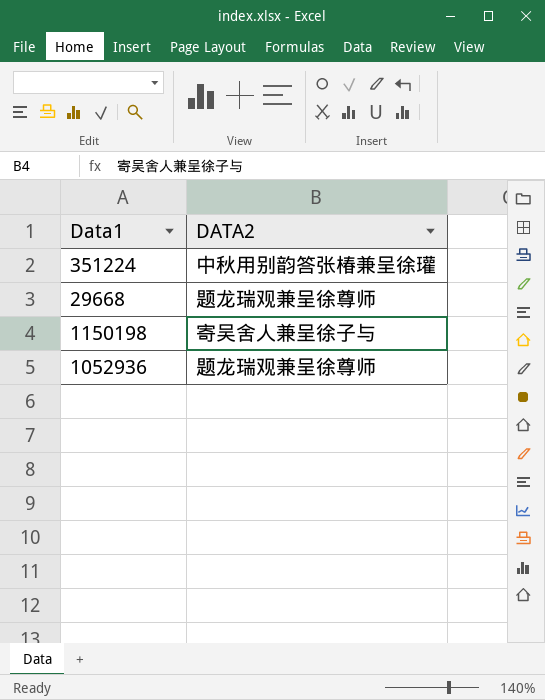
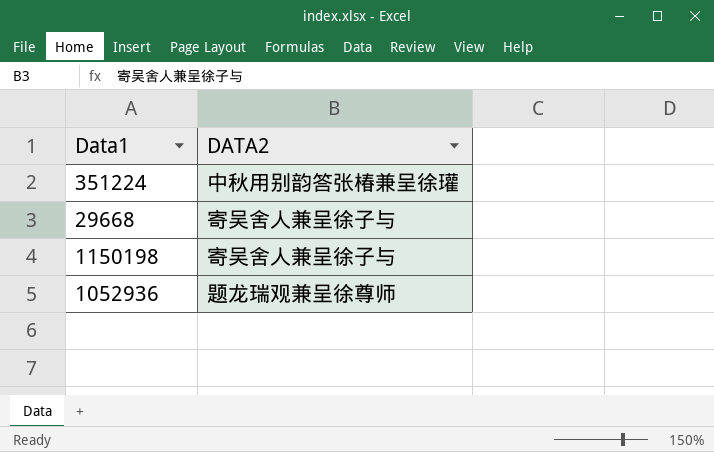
29668 | DATA2: 题龙瑞观兼呈徐尊师 -> 寄吴舍人兼呈徐子与

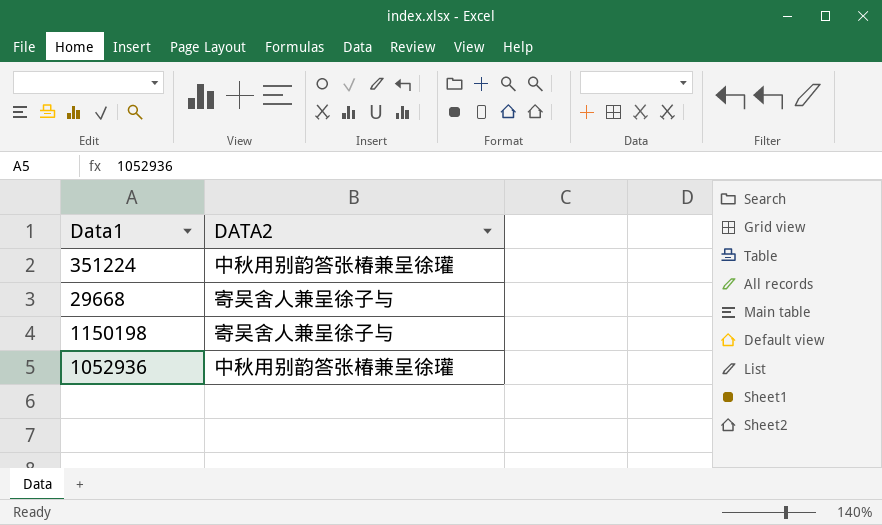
1052936 | DATA2: 题龙瑞观兼呈徐尊师 -> 中秋用别韵答张椿兼呈徐瓘

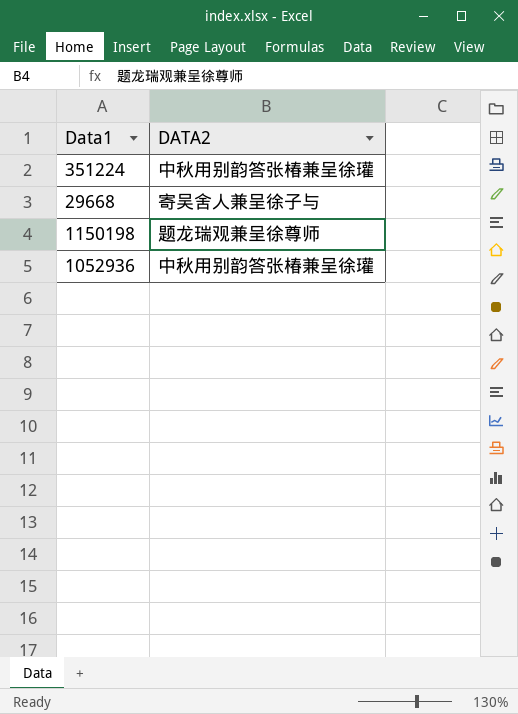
1150198 | DATA2: 寄吴舍人兼呈徐子与 -> 题龙瑞观兼呈徐尊师

